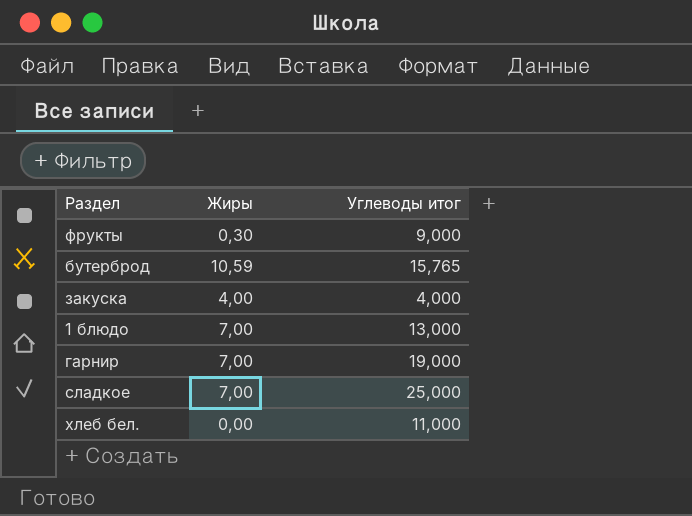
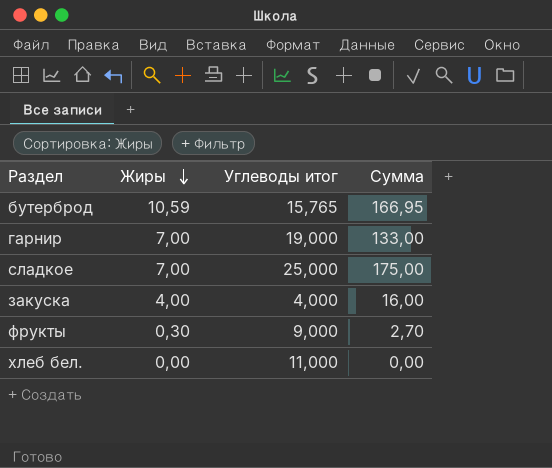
row order: none -> Жиры descending
column Сумма | formula: none -> [Жиры] * [Углеводы итог]
row 1 блюдо: 7,00 | 13,000 -> none

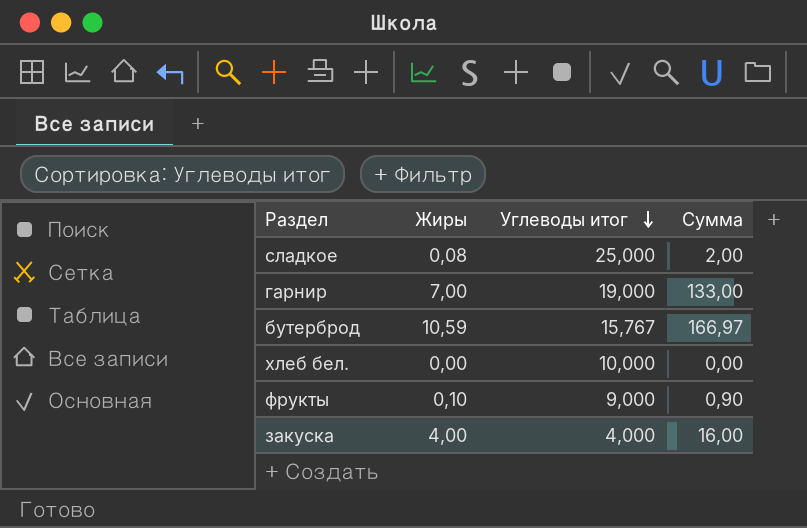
row order: Жиры descending -> Углеводы итог descending
сладкое | Жиры: 7,00 -> 0,08
сладкое | Сумма: 175,00 -> 2,00
бутерброд | Углеводы итог: 15,765 -> 15,767
бутерброд | Сумма: 166,95 -> 166,97
хлеб бел. | Углеводы итог: 11,000 -> 10,000
фрукты | Жиры: 0,30 -> 0,10
фрукты | Сумма: 2,70 -> 0,90

